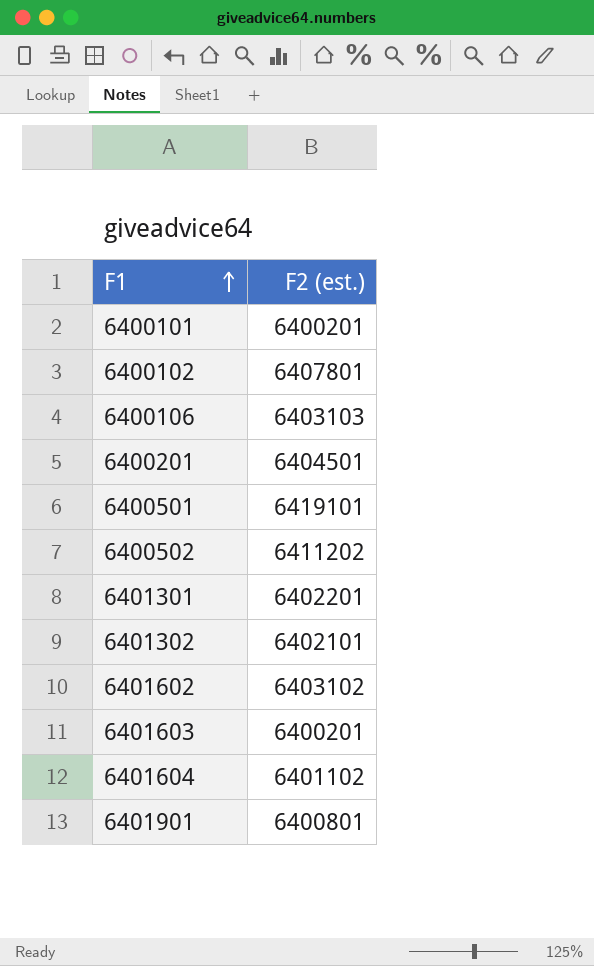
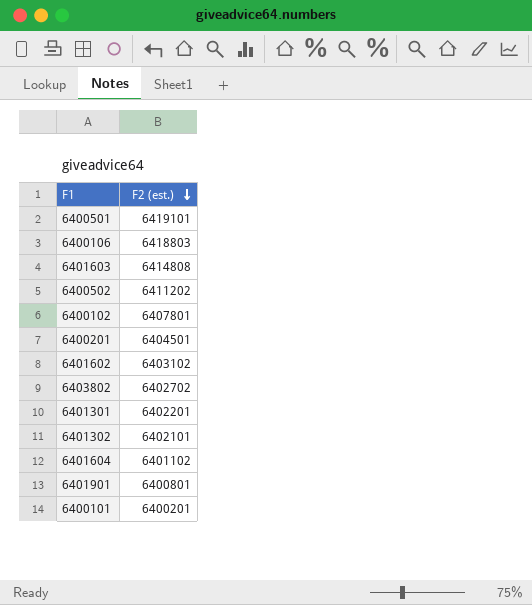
row order: F1 ascending -> F2 (est.) descending
6400106 | F2 (est.): 6403103 -> 6418803
6401603 | F2 (est.): 6400201 -> 6414808
row 6403802: none -> 6402702

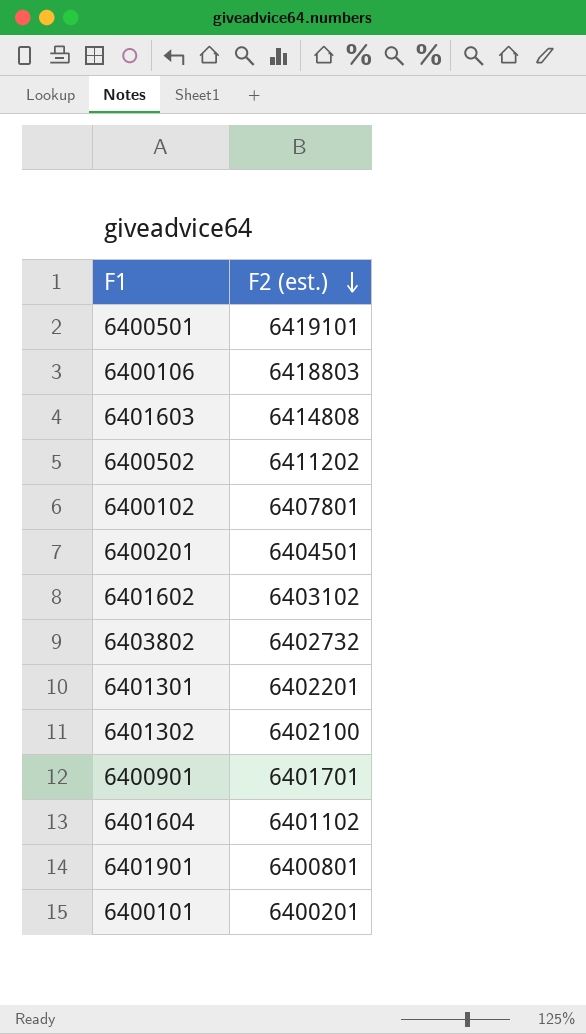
6403802 | F2 (est.): 6402702 -> 6402732
6401302 | F2 (est.): 6402101 -> 6402100
row 6400901: none -> 6401701

